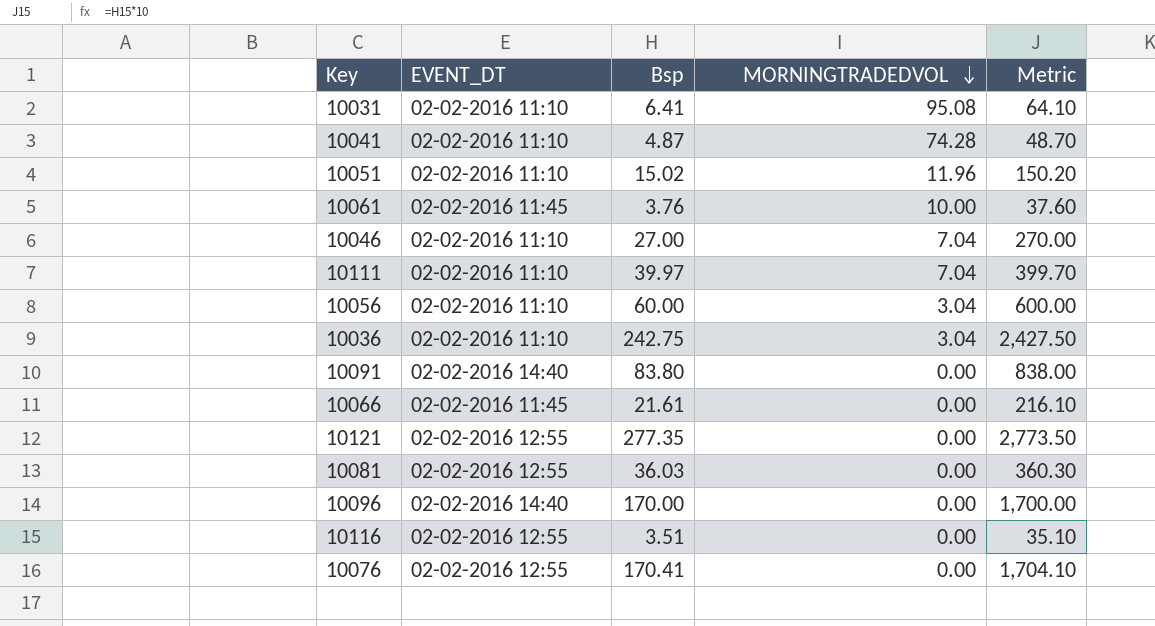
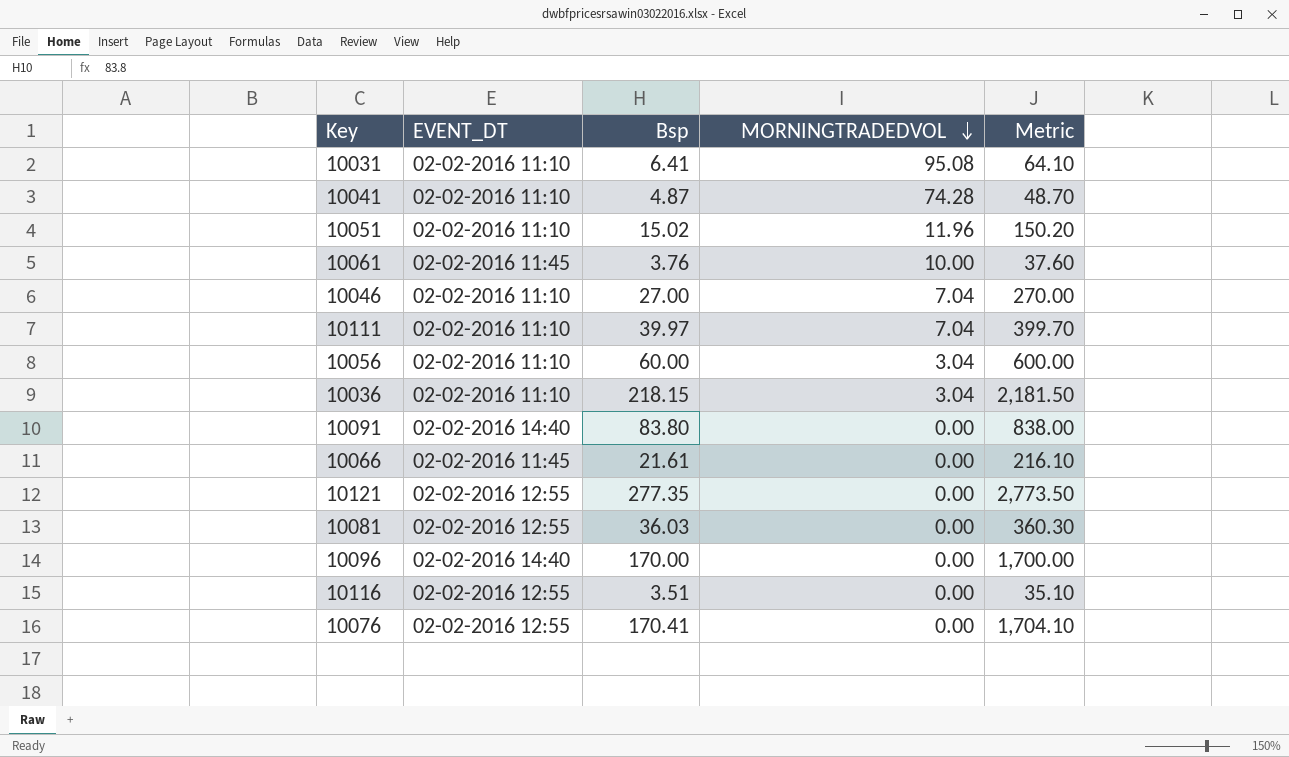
10036 | Bsp: 242.75 -> 218.15
10036 | Metric: 2,427.50 -> 2,181.50

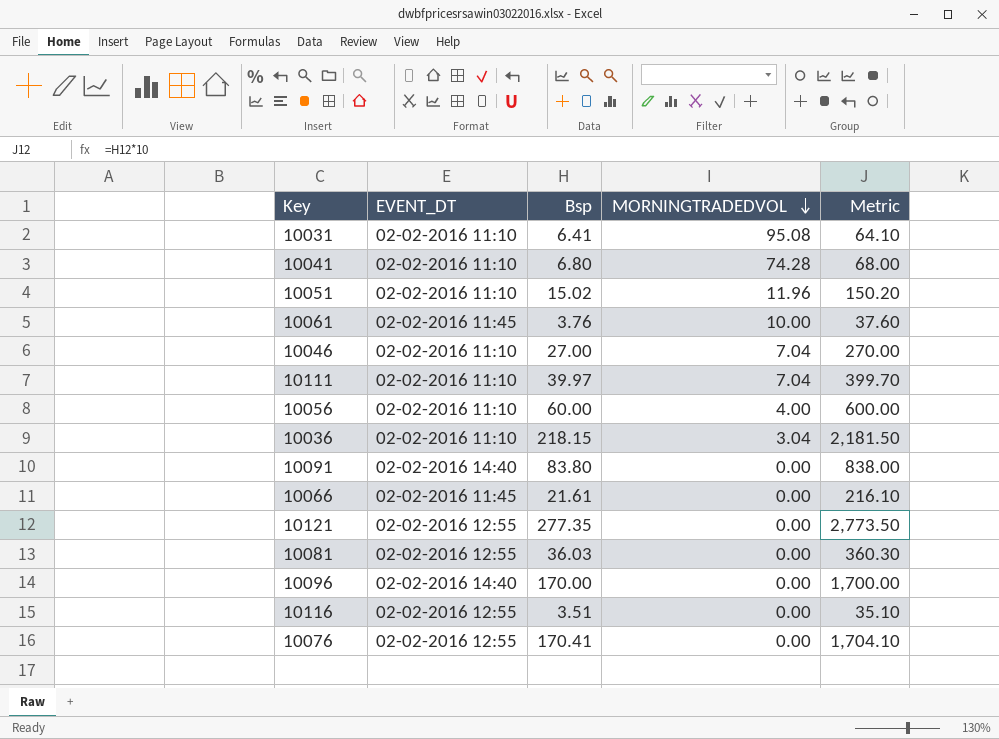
10041 | Bsp: 4.87 -> 6.80
10041 | Metric: 48.70 -> 68.00
10056 | MORNINGTRADEDVOL: 3.04 -> 4.00

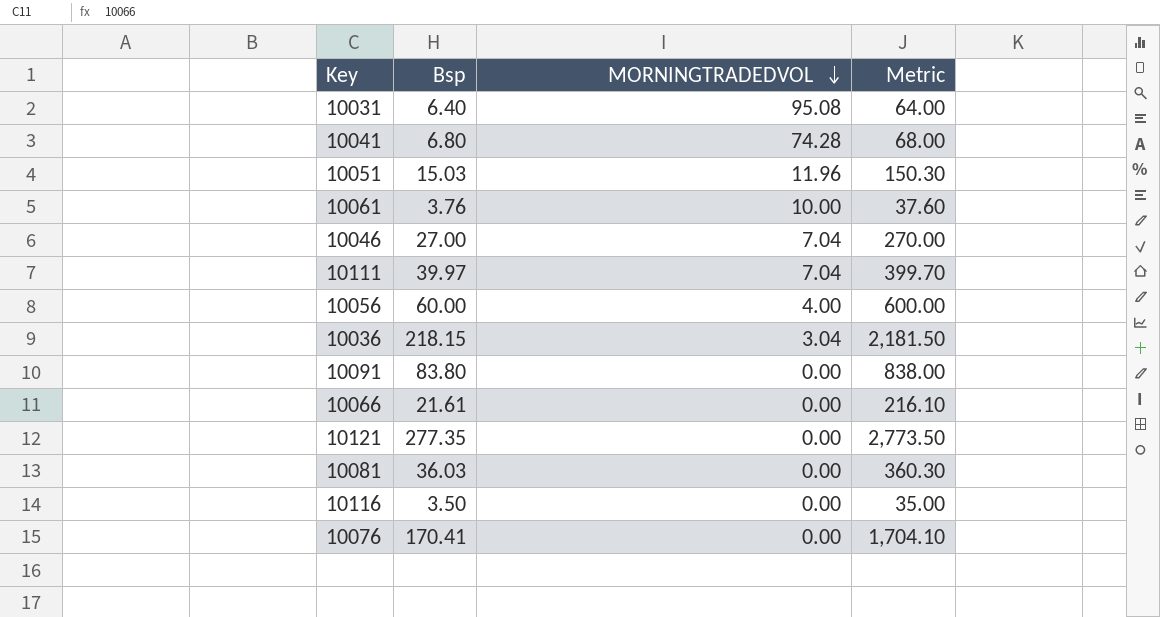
column EVENT_DT | position: 2 -> none
row 10096: 02-02-2016 14:40 | 170.00 | 0.00 | 1,700.00 -> none
10031 | Bsp: 6.41 -> 6.40
10031 | Metric: 64.10 -> 64.00
10051 | Bsp: 15.02 -> 15.03
10051 | Metric: 150.20 -> 150.30
10116 | Bsp: 3.51 -> 3.50
10116 | Metric: 35.10 -> 35.00

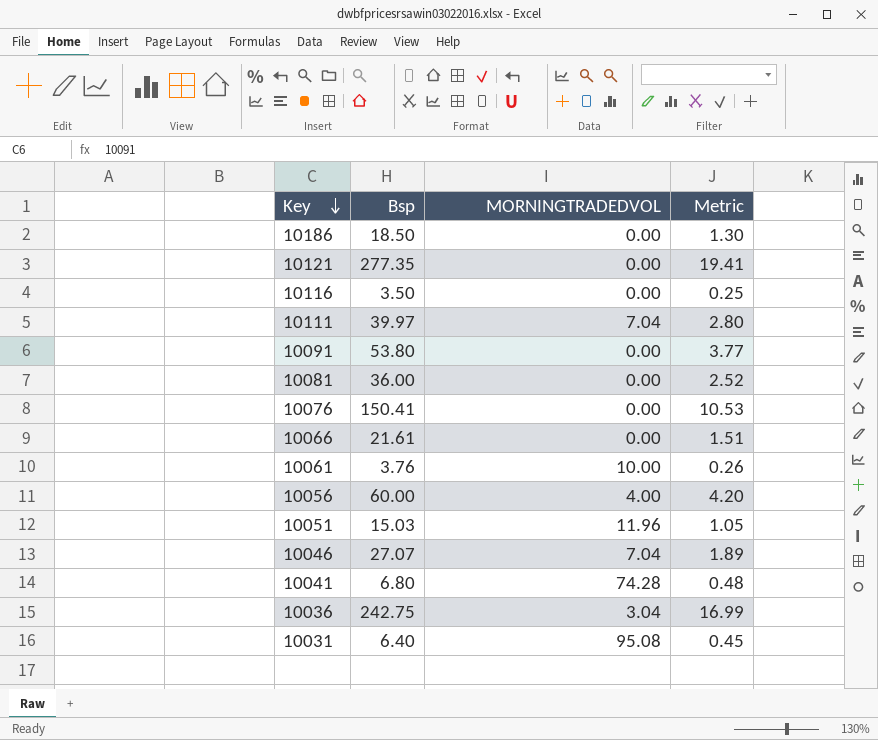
row order: MORNINGTRADEDVOL descending -> Key descending
column Metric | formula: [Bsp] * 10 -> [Bsp] * 0.07
row 10186: none -> 18.50 | 0.00 | 1.30
10091 | Bsp: 83.80 -> 53.80
10081 | Bsp: 36.03 -> 36.00
10076 | Bsp: 170.41 -> 150.41
10046 | Bsp: 27.00 -> 27.07
10036 | Bsp: 218.15 -> 242.75

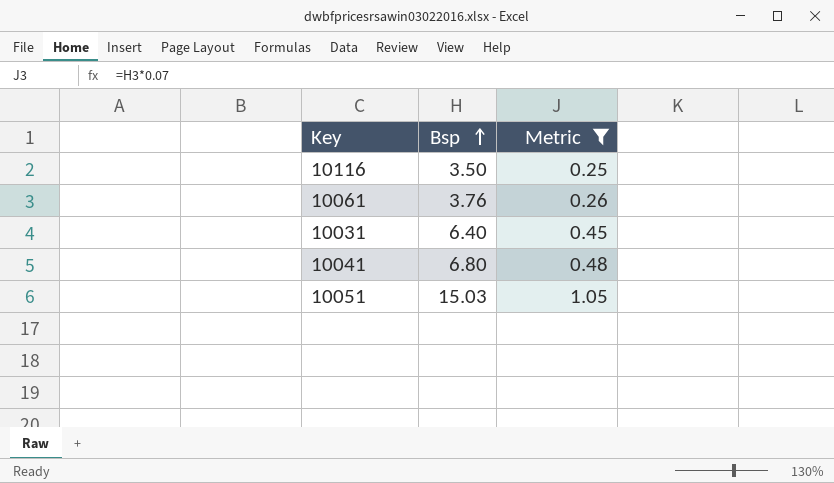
filter: none -> Metric <= 1.05
row order: Key descending -> Bsp ascending
column MORNINGTRADEDVOL | position: 3 -> none

